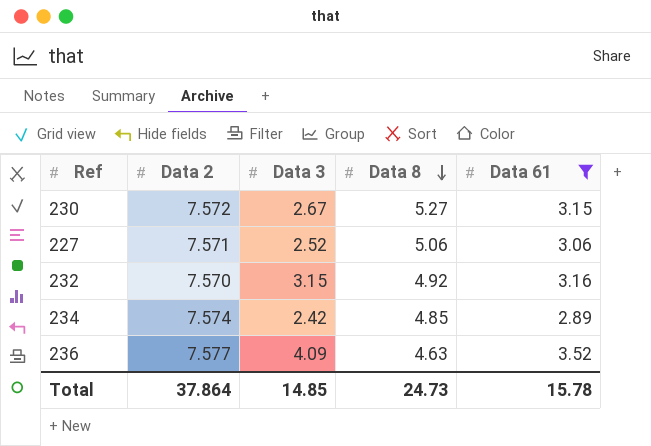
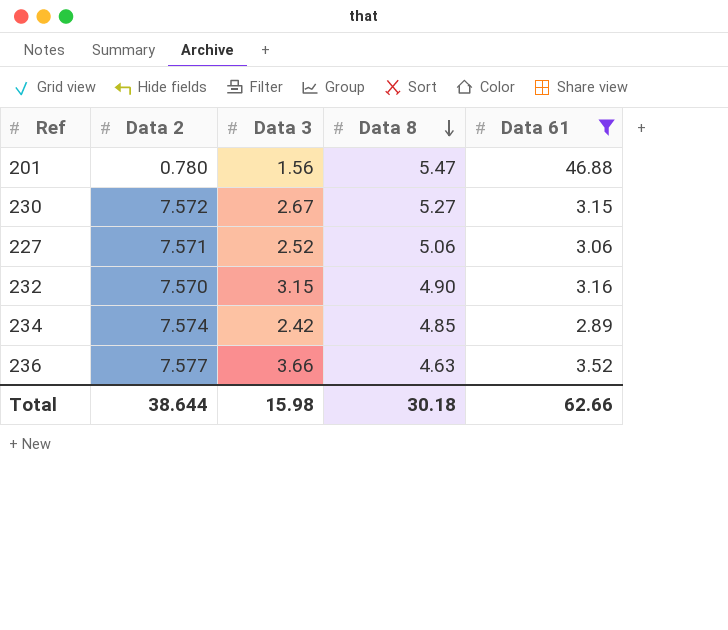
row 201: none -> 0.780 | 1.56 | 5.47 | 46.88
232 | Data 8: 4.92 -> 4.90
236 | Data 3: 4.09 -> 3.66
Total | Data 2: 37.864 -> 38.644
Total | Data 3: 14.85 -> 15.98
Total | Data 8: 24.73 -> 30.18
Total | Data 61: 15.78 -> 62.66

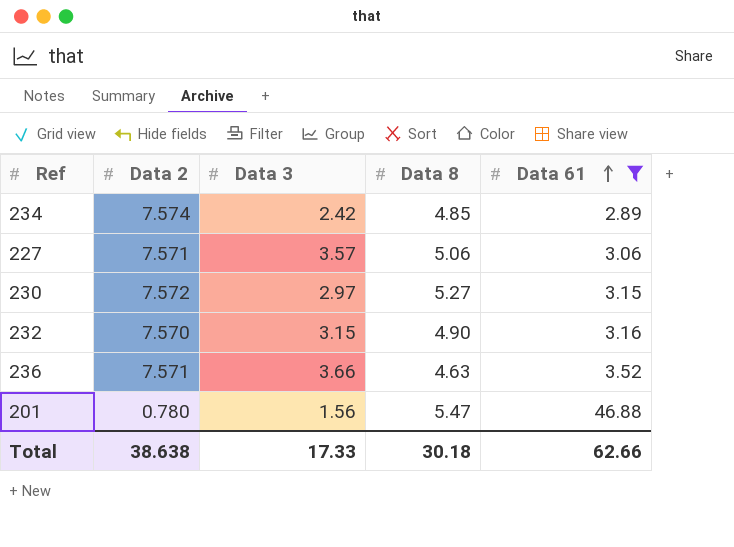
row order: Data 8 descending -> Data 61 ascending
227 | Data 3: 2.52 -> 3.57
230 | Data 3: 2.67 -> 2.97
236 | Data 2: 7.577 -> 7.571
Total | Data 2: 38.644 -> 38.638
Total | Data 3: 15.98 -> 17.33

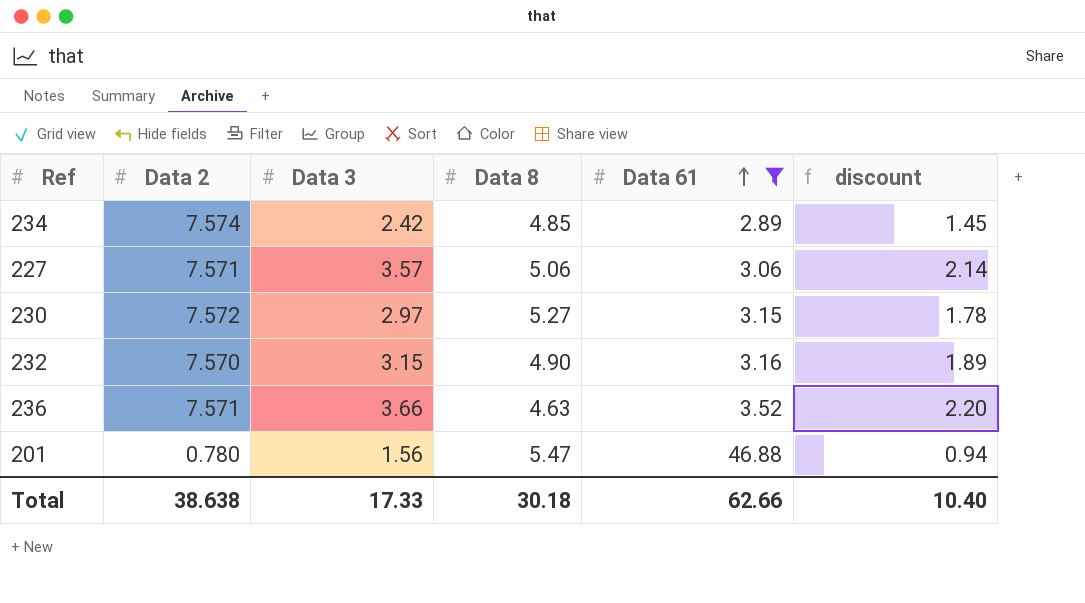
column discount | formula: none -> [Data 3] * 0.6

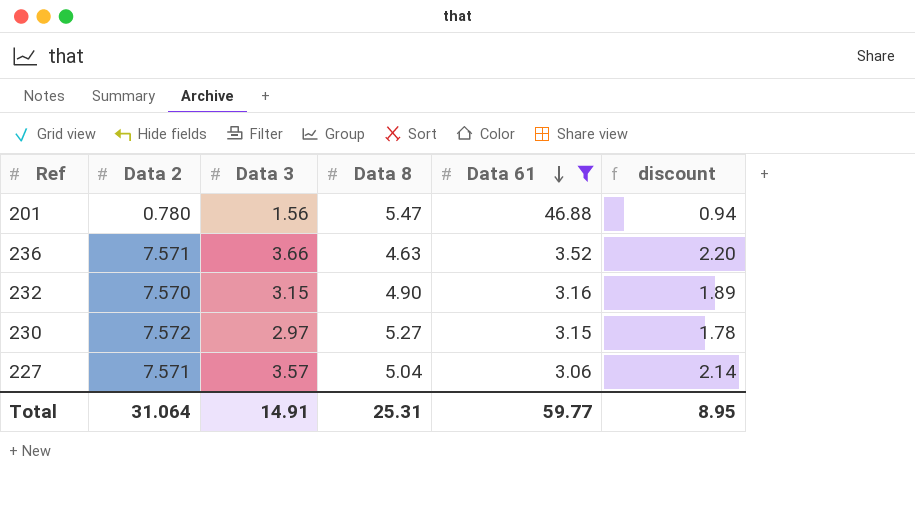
row order: Data 61 ascending -> Data 61 descending
row 234: 7.574 | 2.42 | 4.85 | 2.89 | 1.45 -> none
227 | Data 8: 5.06 -> 5.04
Total | Data 2: 38.638 -> 31.064
Total | Data 3: 17.33 -> 14.91
Total | Data 8: 30.18 -> 25.31
Total | Data 61: 62.66 -> 59.77
Total | discount: 10.40 -> 8.95

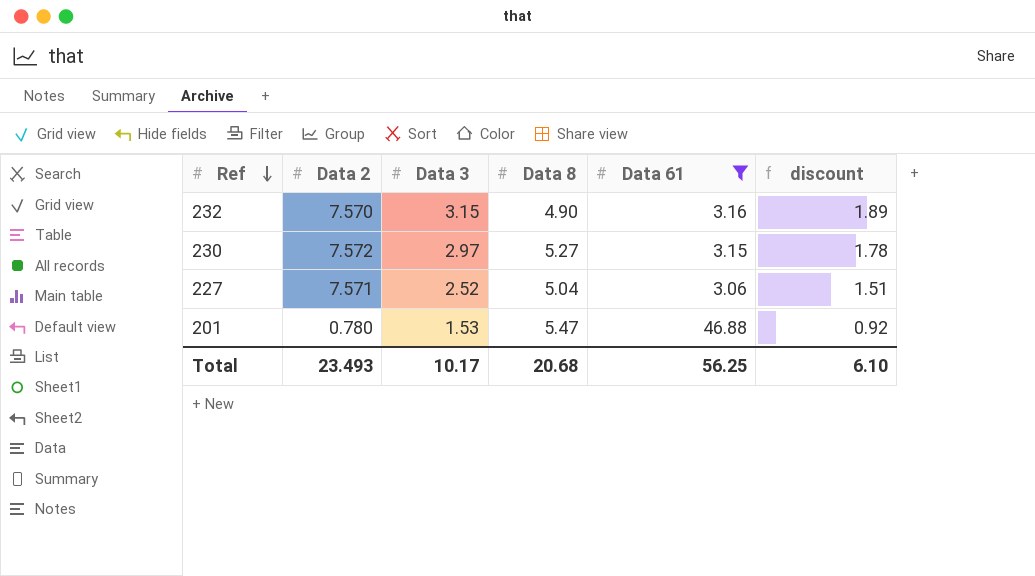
row order: Data 61 descending -> Ref descending
row 236: 7.571 | 3.66 | 4.63 | 3.52 | 2.20 -> none
227 | Data 3: 3.57 -> 2.52
227 | discount: 2.14 -> 1.51
201 | Data 3: 1.56 -> 1.53
201 | discount: 0.94 -> 0.92
Total | Data 2: 31.064 -> 23.493
Total | Data 3: 14.91 -> 10.17
Total | Data 8: 25.31 -> 20.68
Total | Data 61: 59.77 -> 56.25
Total | discount: 8.95 -> 6.10

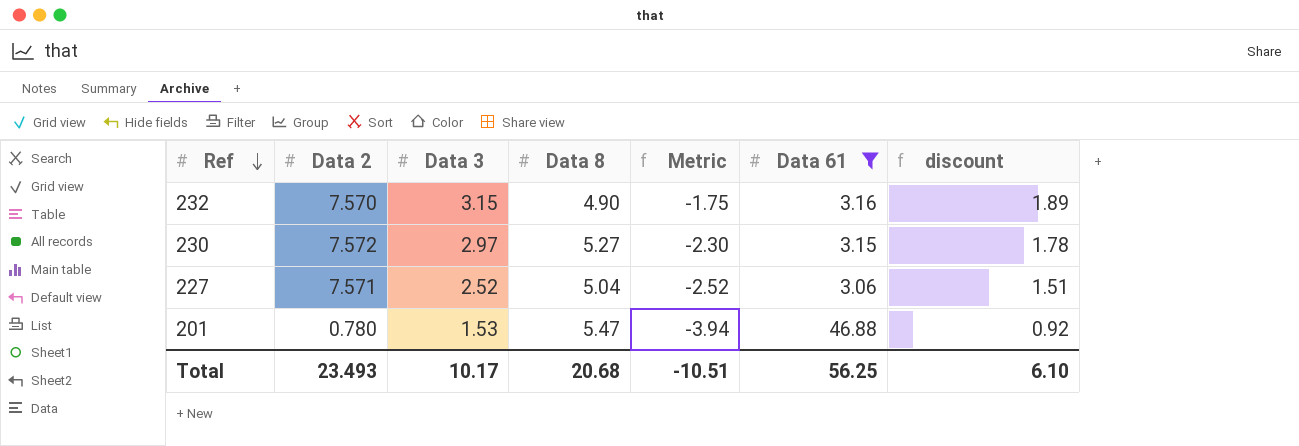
column Metric | formula: none -> [Data 3] - [Data 8]

